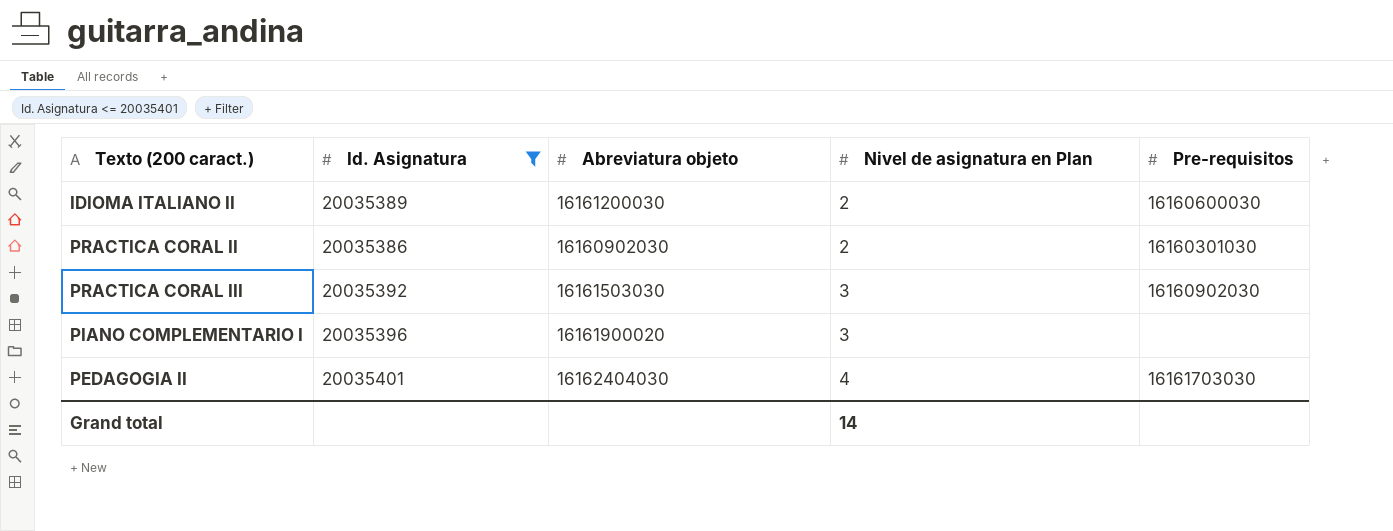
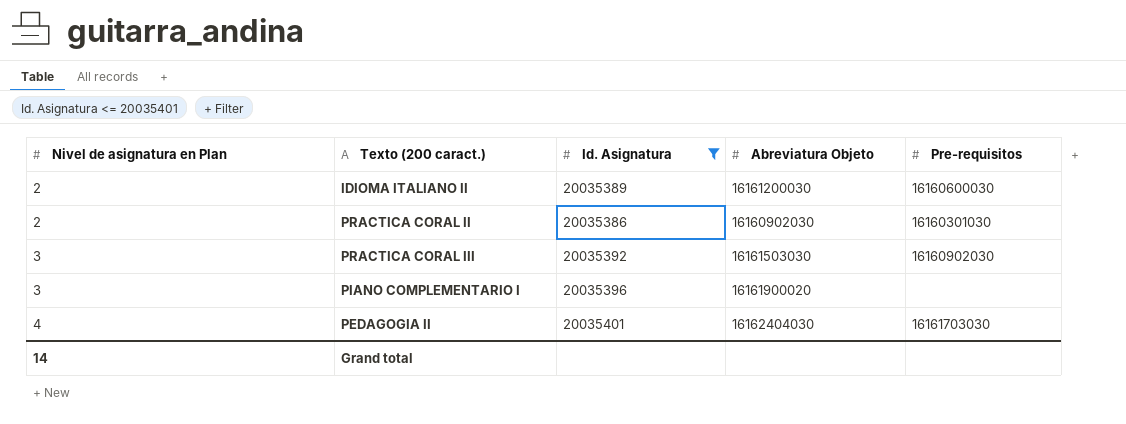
column Nivel de asignatura en Plan | position: 4 -> 1
column name: Abreviatura objeto -> Abreviatura Objeto

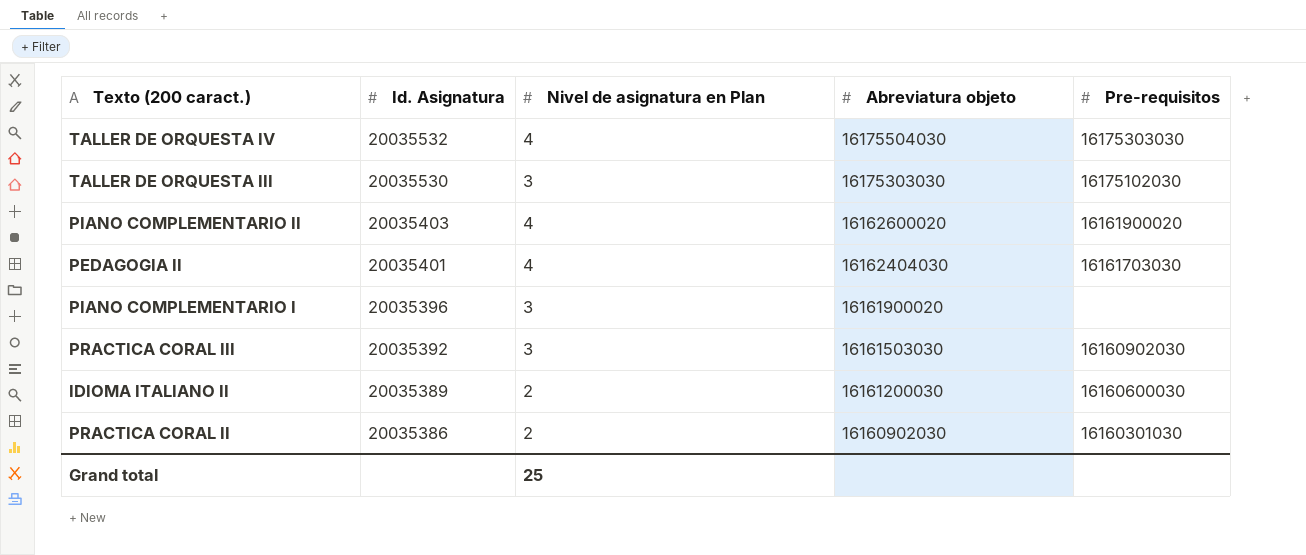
filter: Id. Asignatura <= 20035401 -> none
row order: Nivel de asignatura en Plan ascending -> Id. Asignatura descending
column Nivel de asignatura en Plan | position: 1 -> 3
column name: Abreviatura Objeto -> Abreviatura objeto
Grand total | Nivel de asignatura en Plan: 14 -> 25

